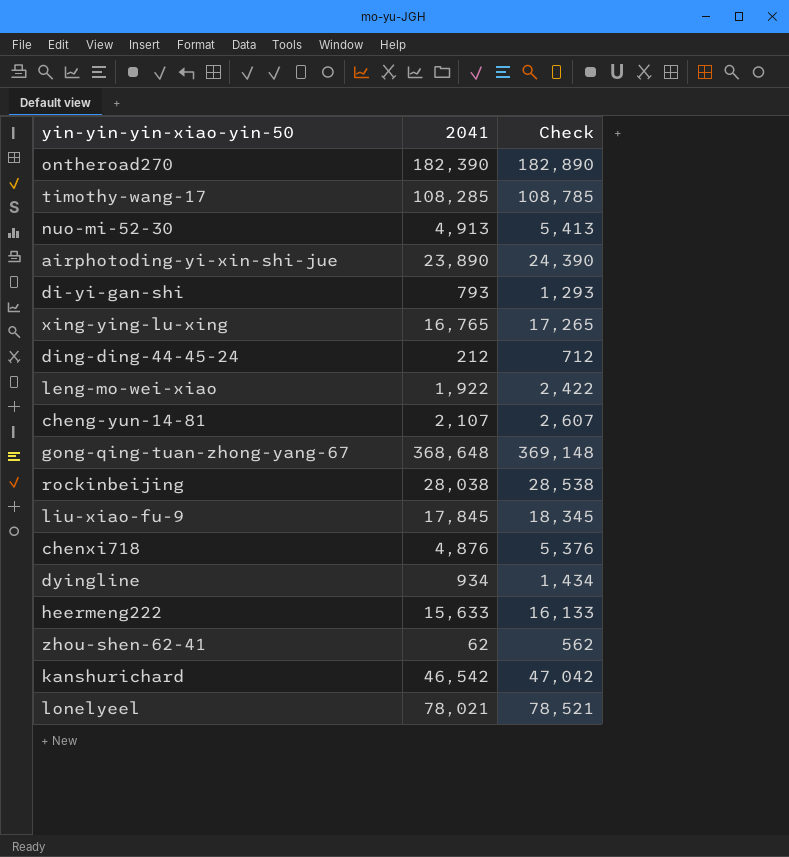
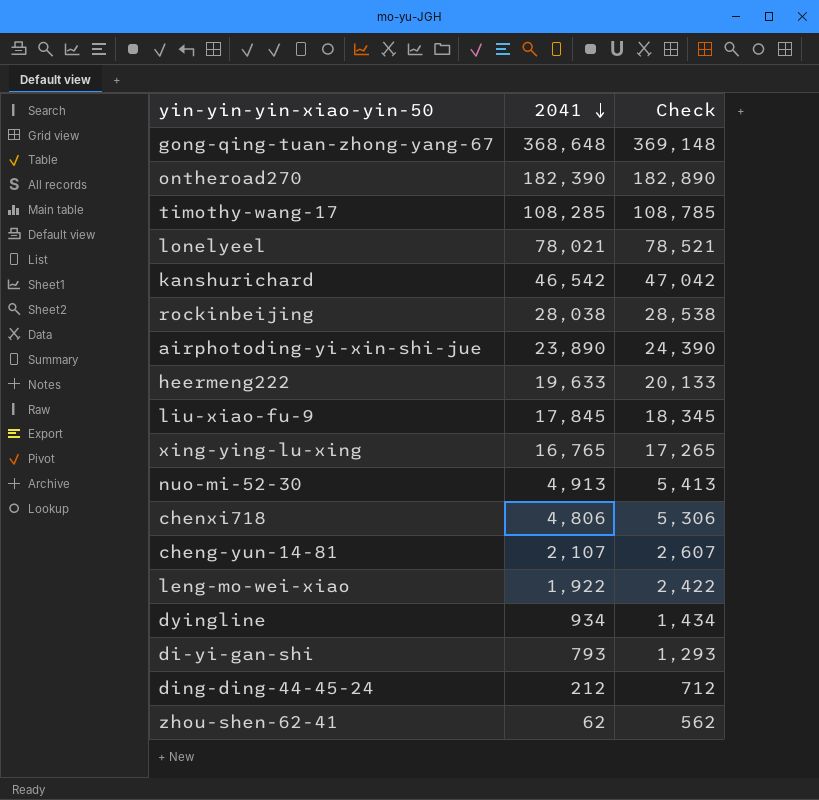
row order: none -> 2041 descending
heermeng222 | 2041: 15,633 -> 19,633
heermeng222 | Check: 16,133 -> 20,133
chenxi718 | 2041: 4,876 -> 4,806
chenxi718 | Check: 5,376 -> 5,306

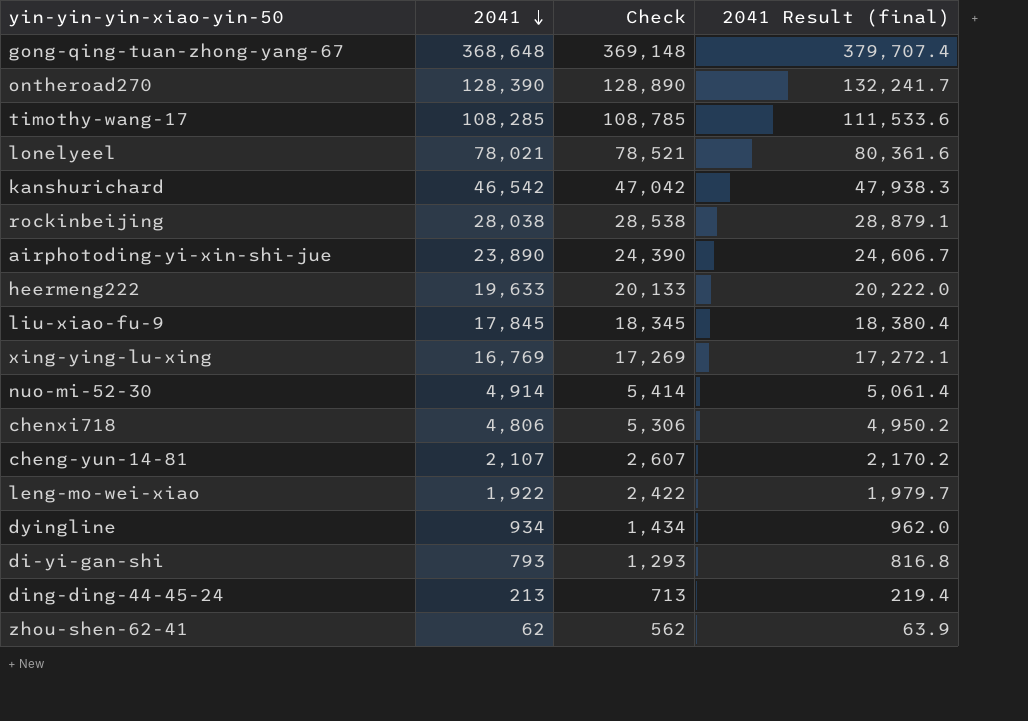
column 2041 Result (final) | formula: none -> [2041] * 1.03
ontheroad270 | 2041: 182,390 -> 128,390
ontheroad270 | Check: 182,890 -> 128,890
xing-ying-lu-xing | 2041: 16,765 -> 16,769
xing-ying-lu-xing | Check: 17,265 -> 17,269
nuo-mi-52-30 | 2041: 4,913 -> 4,914
nuo-mi-52-30 | Check: 5,413 -> 5,414
ding-ding-44-45-24 | 2041: 212 -> 213
ding-ding-44-45-24 | Check: 712 -> 713

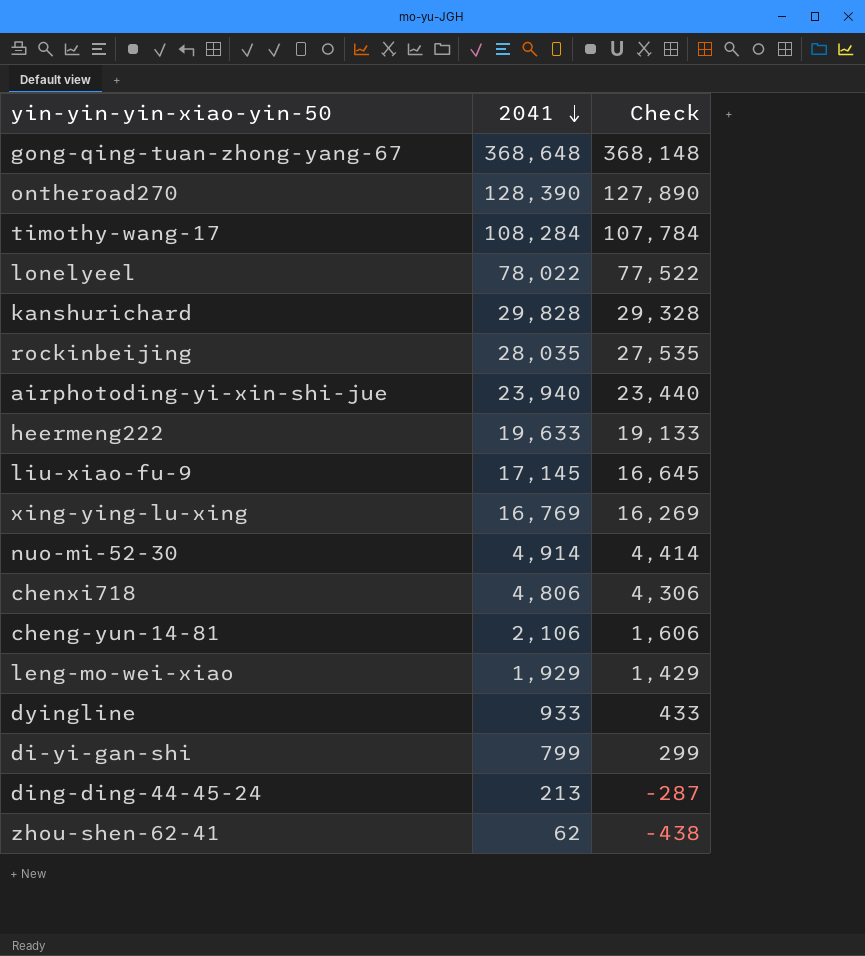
column 2041 Result (final) | formula: [2041] * 1.03 -> none
column Check | formula: [2041] + 500 -> [2041] - 500
timothy-wang-17 | 2041: 108,285 -> 108,284
lonelyeel | 2041: 78,021 -> 78,022
kanshurichard | 2041: 46,542 -> 29,828
rockinbeijing | 2041: 28,038 -> 28,035
airphotoding-yi-xin-shi-jue | 2041: 23,890 -> 23,940
liu-xiao-fu-9 | 2041: 17,845 -> 17,145
cheng-yun-14-81 | 2041: 2,107 -> 2,106
leng-mo-wei-xiao | 2041: 1,922 -> 1,929
dyingline | 2041: 934 -> 933
di-yi-gan-shi | 2041: 793 -> 799

